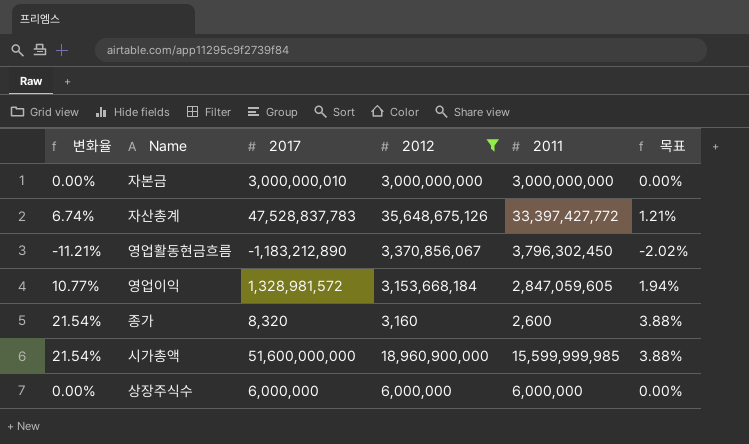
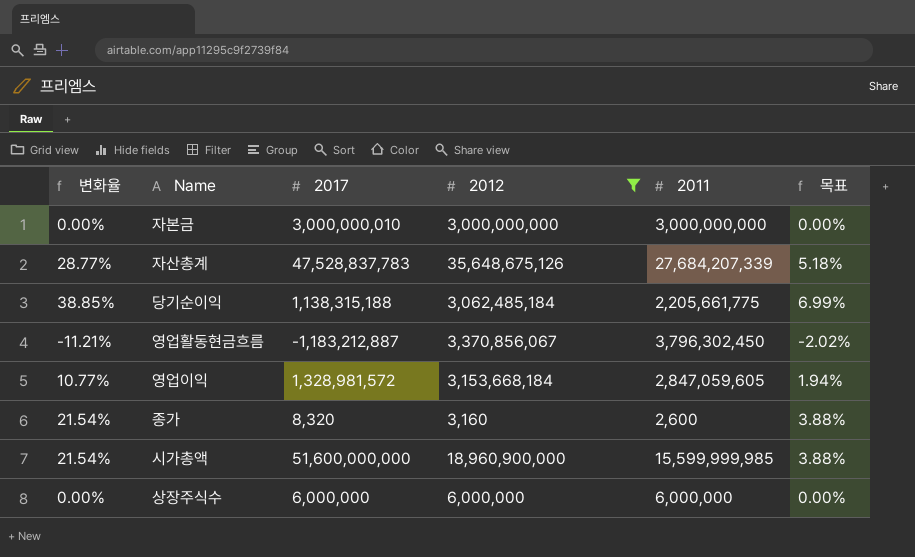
자산총계 | 변화율: 6.74% -> 28.77%
자산총계 | 2011: 33,397,427,772 -> 27,684,207,339
자산총계 | 목표: 1.21% -> 5.18%
row 당기순이익: none -> 38.85% | 1,138,315,188 | 3,062,485,184 | 2,205,661,775 | 6.99%
영업활동현금흐름 | 2017: -1,183,212,890 -> -1,183,212,887

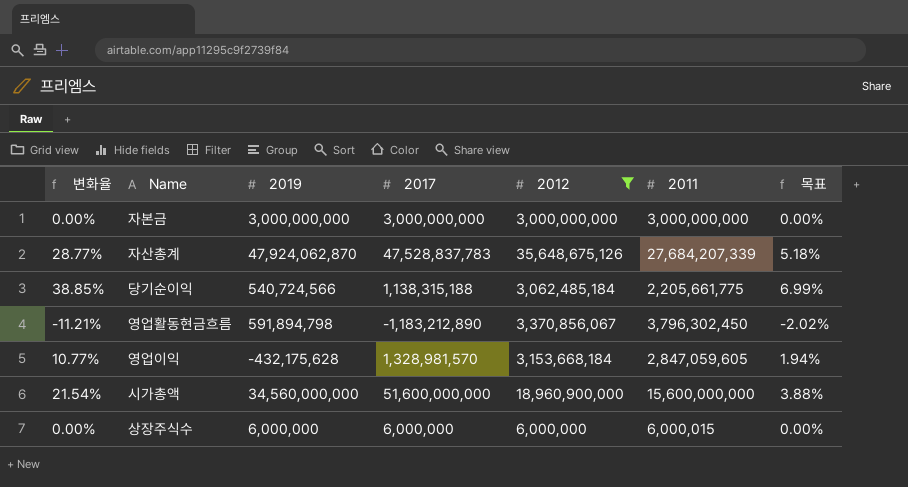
column 2019 | position: none -> 3
row 종가: 21.54% | 8,320 | 3,160 | 2,600 | 3.88% -> none
자본금 | 2017: 3,000,000,010 -> 3,000,000,000
영업활동현금흐름 | 2017: -1,183,212,887 -> -1,183,212,890
영업이익 | 2017: 1,328,981,572 -> 1,328,981,570
시가총액 | 2011: 15,599,999,985 -> 15,600,000,000
상장주식수 | 2011: 6,000,000 -> 6,000,015

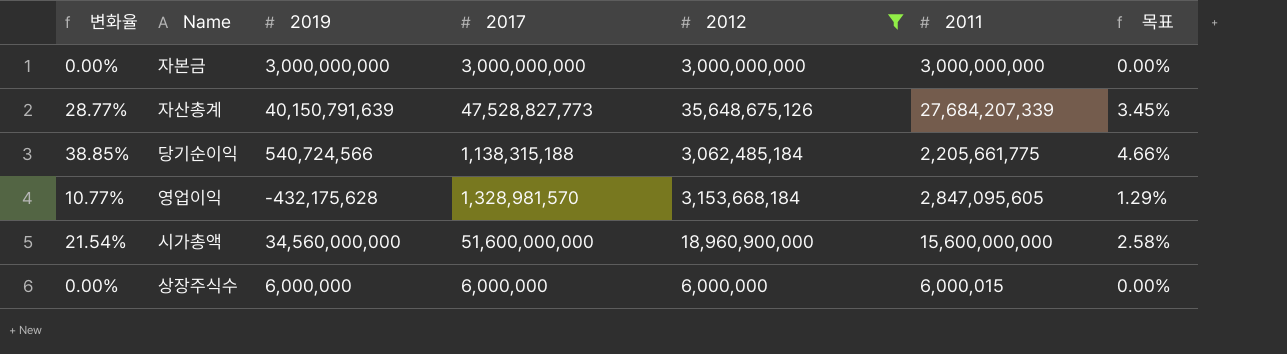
column 목표 | formula: [변화율] * 0.18 -> [변화율] * 0.12
row 영업활동현금흐름: -11.21% | 591,894,798 | -1,183,212,890 | 3,370,856,067 | 3,796,302,450 | -2.02% -> none
자산총계 | 2019: 47,924,062,870 -> 40,150,791,639
자산총계 | 2017: 47,528,837,783 -> 47,528,827,773
영업이익 | 2011: 2,847,059,605 -> 2,847,095,605

